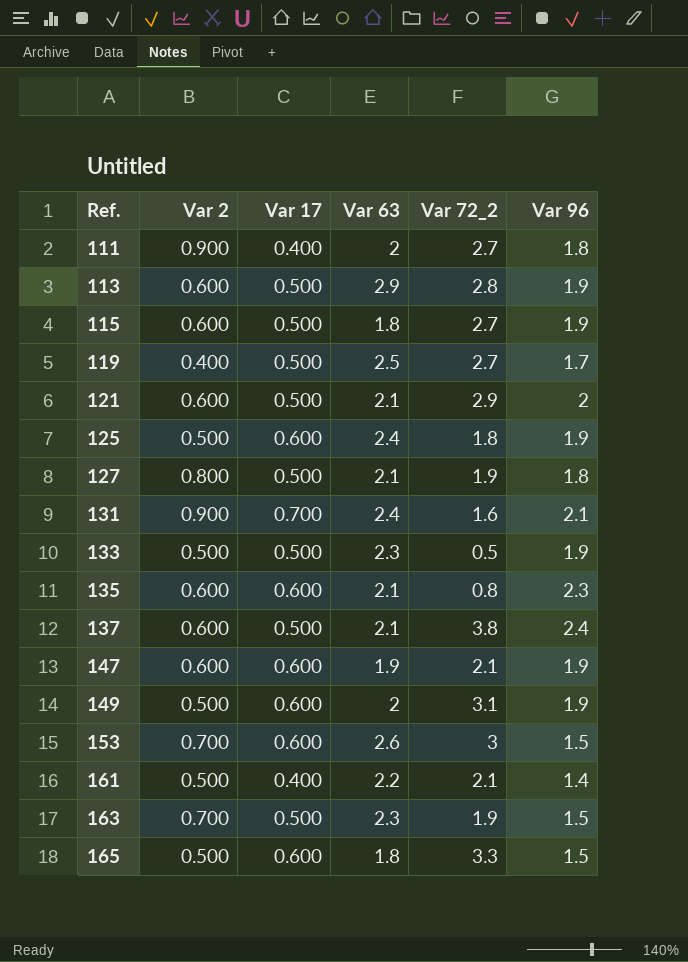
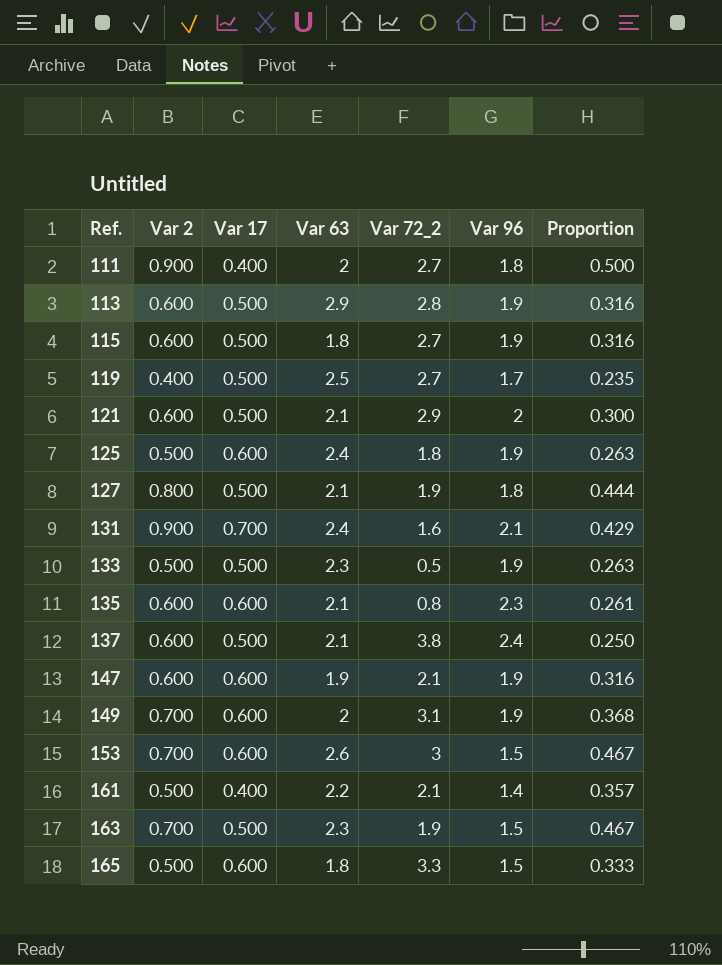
column Proportion | formula: none -> [Var 2] / [Var 96]
149 | Var 2: 0.500 -> 0.700

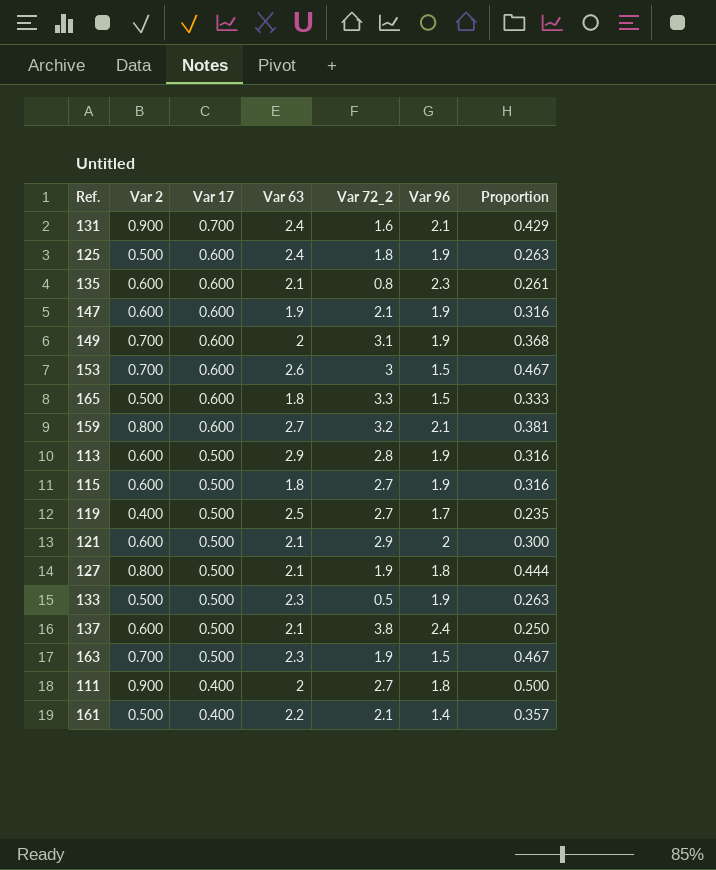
row order: Ref. ascending -> Var 17 descending
row 159: none -> 0.800 | 0.600 | 2.7 | 3.2 | 2.1 | 0.381

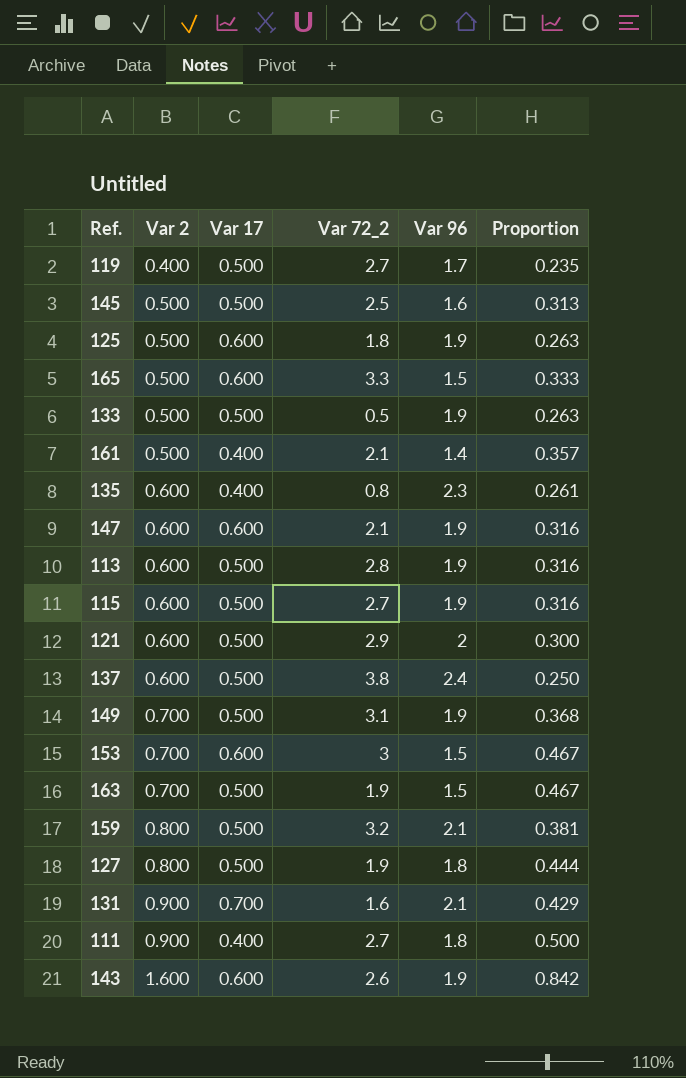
row order: Var 17 descending -> Var 2 ascending
column Var 63 | position: 4 -> none
row 145: none -> 0.500 | 0.500 | 2.5 | 1.6 | 0.313
135 | Var 17: 0.600 -> 0.400
149 | Var 17: 0.600 -> 0.500
159 | Var 17: 0.600 -> 0.500
row 143: none -> 1.600 | 0.600 | 2.6 | 1.9 | 0.842

